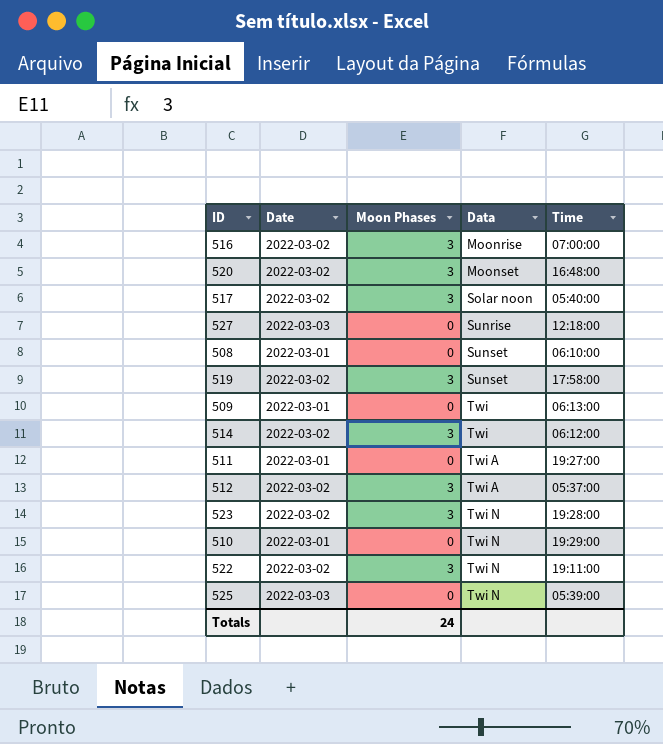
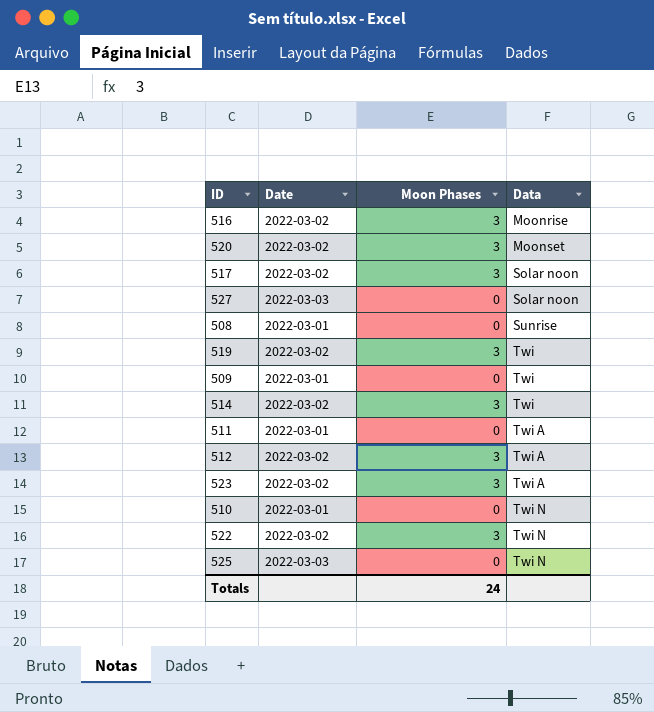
column Time | position: 5 -> none
527 | Data: Sunrise -> Solar noon
508 | Data: Sunset -> Sunrise
519 | Data: Sunset -> Twi
523 | Data: Twi N -> Twi A

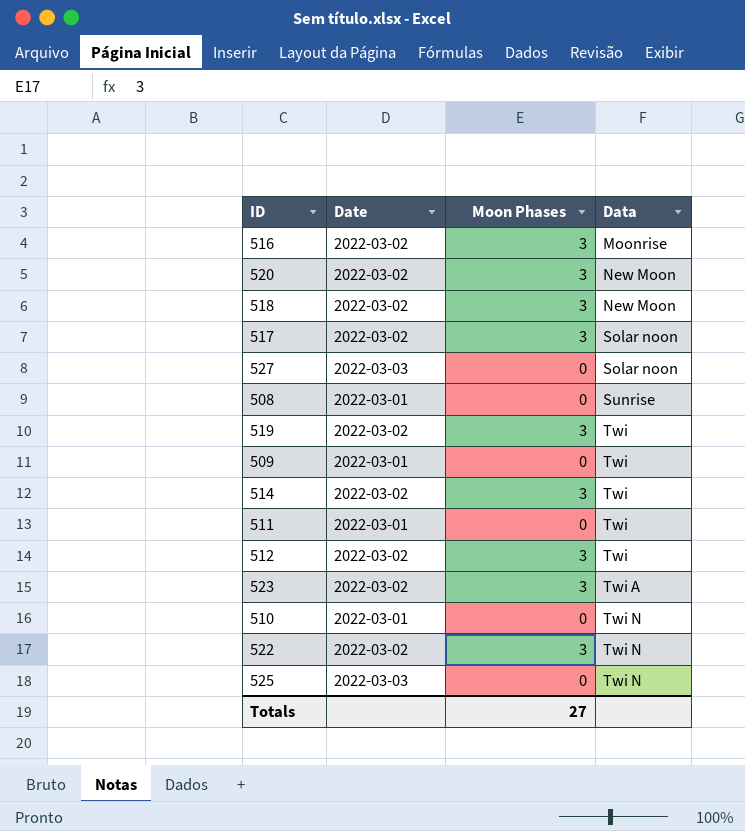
520 | Data: Moonset -> New Moon
row 518: none -> 2022-03-02 | 3 | New Moon
511 | Data: Twi A -> Twi
512 | Data: Twi A -> Twi
Totals | Moon Phases: 24 -> 27

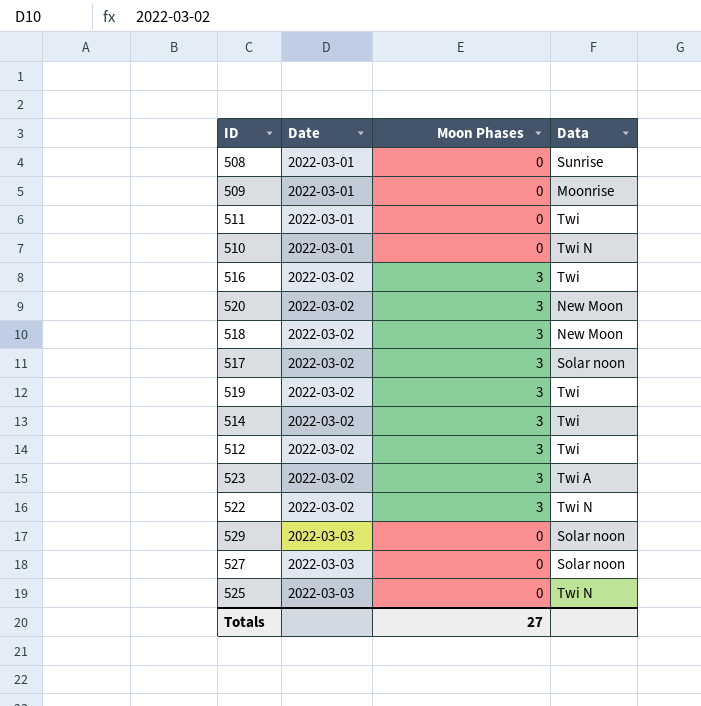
row order: Data ascending -> Date ascending
509 | Data: Twi -> Moonrise
516 | Data: Moonrise -> Twi
row 529: none -> 2022-03-03 | 0 | Solar noon

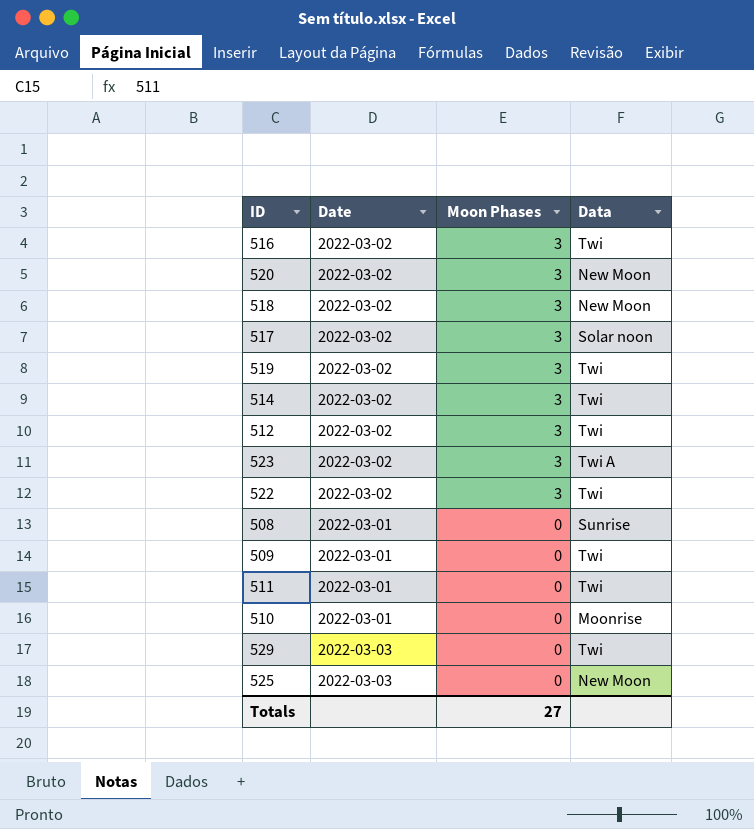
row order: Date ascending -> Moon Phases descending
row 527: 2022-03-03 | 0 | Solar noon -> none
522 | Data: Twi N -> Twi
509 | Data: Moonrise -> Twi
510 | Data: Twi N -> Moonrise
529 | Data: Solar noon -> Twi
525 | Data: Twi N -> New Moon

